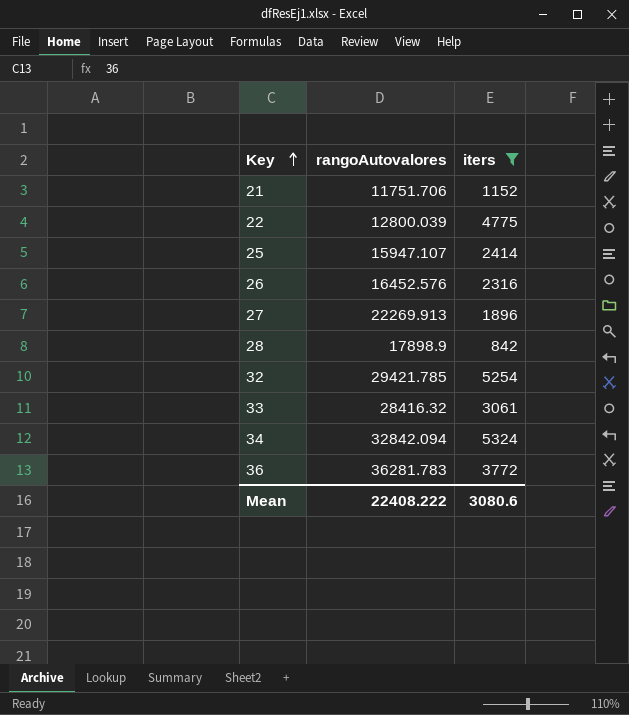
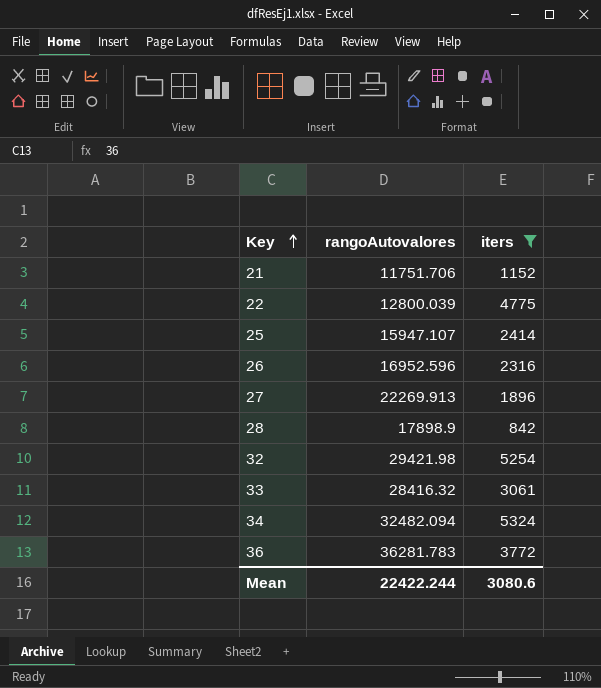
26 | rangoAutovalores: 16452.576 -> 16952.596
32 | rangoAutovalores: 29421.785 -> 29421.98
34 | rangoAutovalores: 32842.094 -> 32482.094
Mean | rangoAutovalores: 22408.222 -> 22422.244

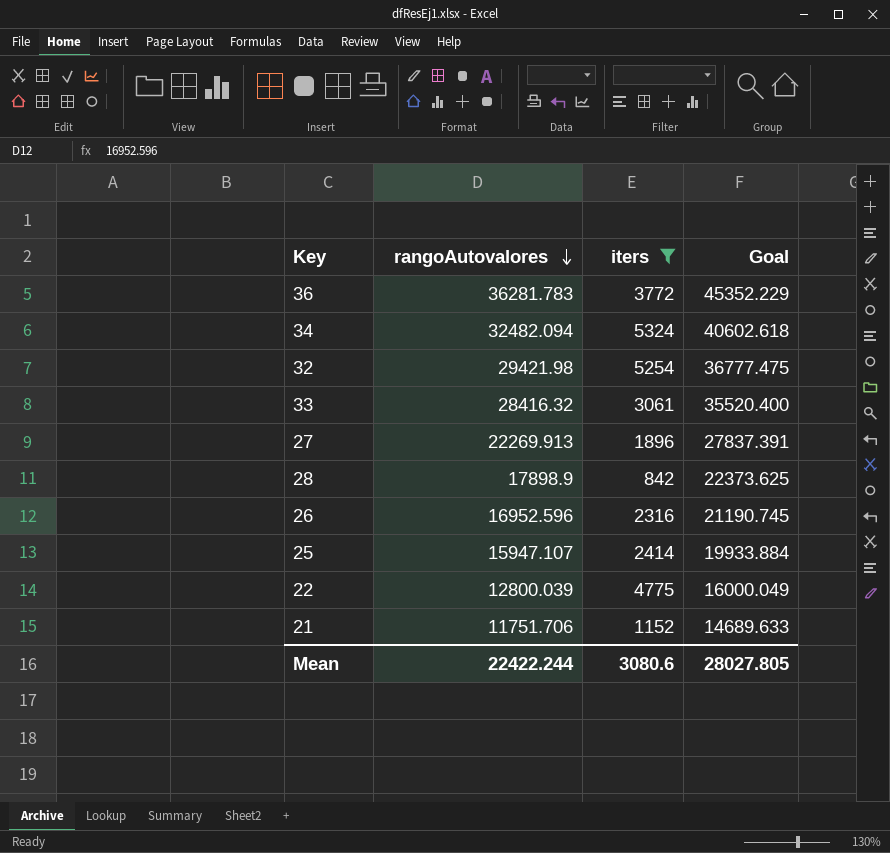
row order: Key ascending -> rangoAutovalores descending
column Goal | formula: none -> [rangoAutovalores] * 1.25

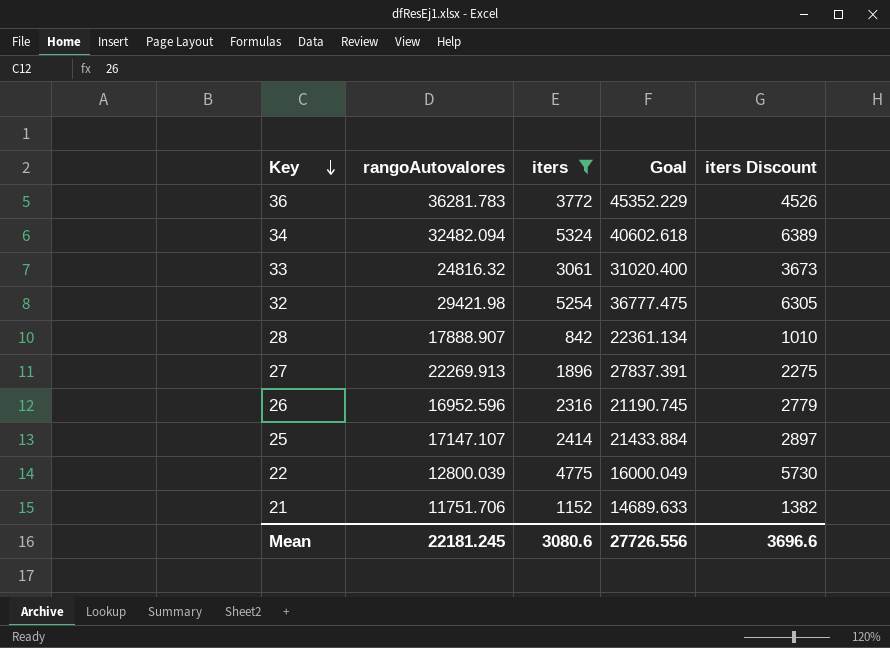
row order: rangoAutovalores descending -> Key descending
column iters Discount | formula: none -> [iters] * 1.2
33 | rangoAutovalores: 28416.32 -> 24816.32
33 | Goal: 35520.400 -> 31020.400
28 | rangoAutovalores: 17898.9 -> 17888.907
28 | Goal: 22373.625 -> 22361.134
25 | rangoAutovalores: 15947.107 -> 17147.107
25 | Goal: 19933.884 -> 21433.884
Mean | rangoAutovalores: 22422.244 -> 22181.245
Mean | Goal: 28027.805 -> 27726.556

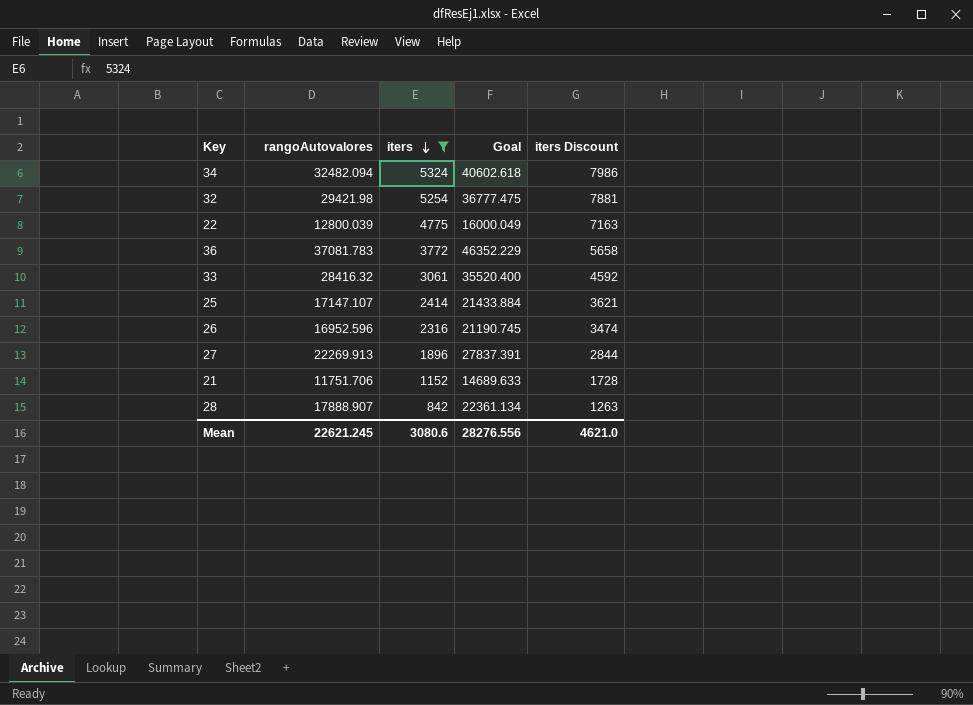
row order: Key descending -> iters descending
column iters Discount | formula: [iters] * 1.2 -> [iters] * 1.5
36 | rangoAutovalores: 36281.783 -> 37081.783
36 | Goal: 45352.229 -> 46352.229
33 | rangoAutovalores: 24816.32 -> 28416.32
33 | Goal: 31020.400 -> 35520.400
Mean | rangoAutovalores: 22181.245 -> 22621.245
Mean | Goal: 27726.556 -> 28276.556
Mean | iters Discount: 3696.6 -> 4621.0

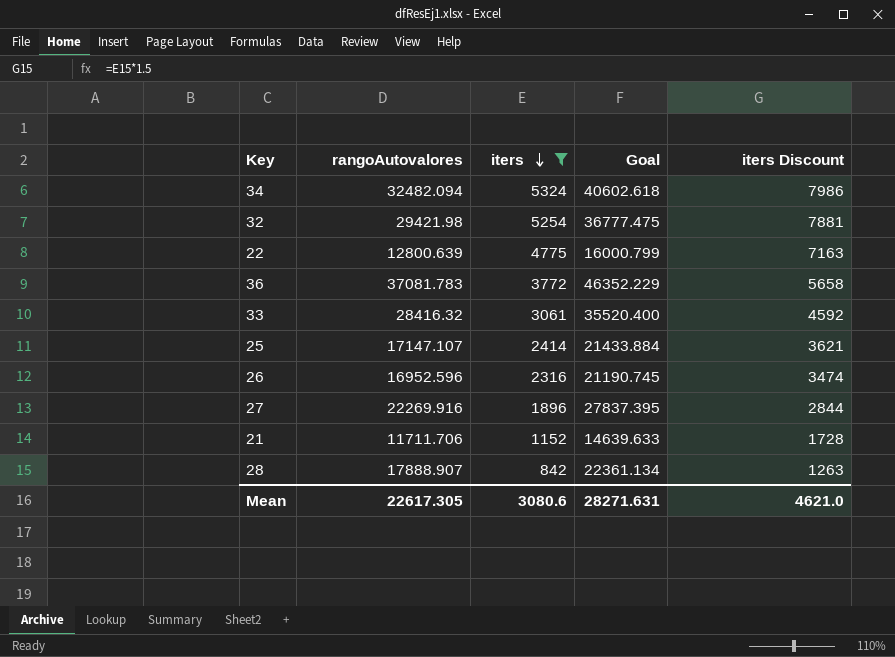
22 | rangoAutovalores: 12800.039 -> 12800.639
22 | Goal: 16000.049 -> 16000.799
27 | rangoAutovalores: 22269.913 -> 22269.916
27 | Goal: 27837.391 -> 27837.395
21 | rangoAutovalores: 11751.706 -> 11711.706
21 | Goal: 14689.633 -> 14639.633
Mean | rangoAutovalores: 22621.245 -> 22617.305
Mean | Goal: 28276.556 -> 28271.631

